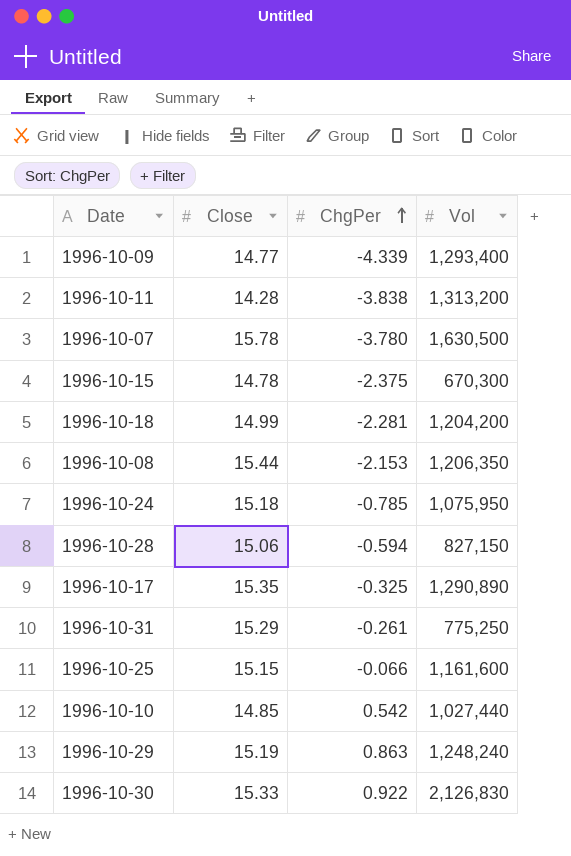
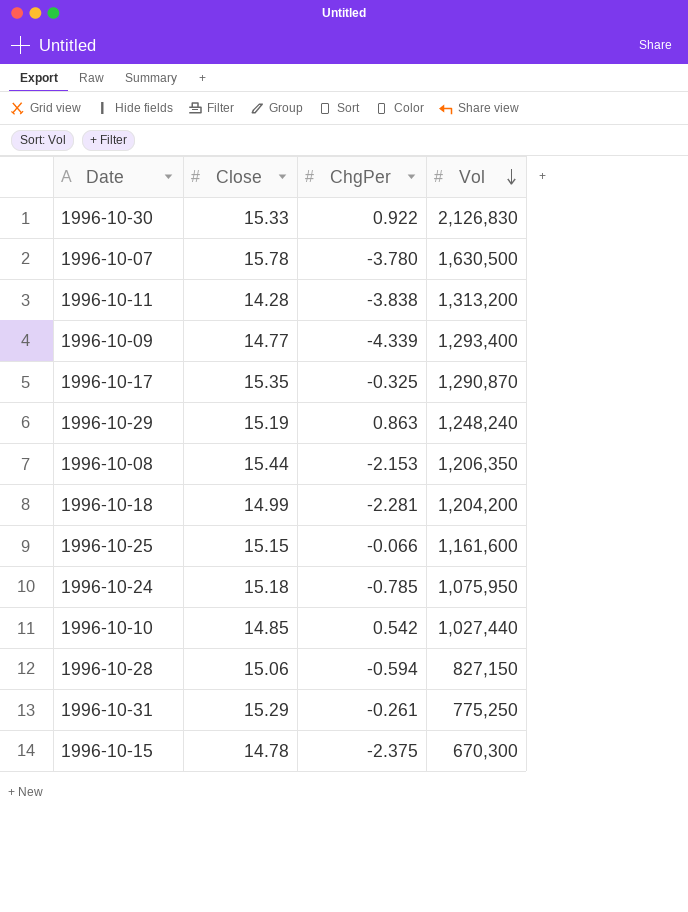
row order: ChgPer ascending -> Vol descending
1996-10-17 | Vol: 1,290,890 -> 1,290,870

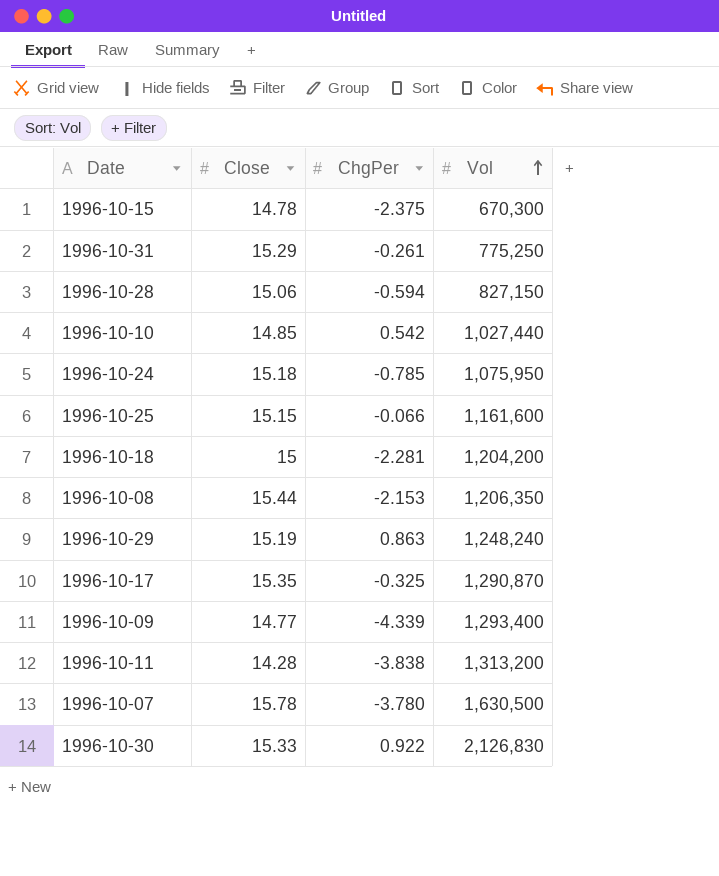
row order: Vol descending -> Vol ascending
1996-10-18 | Close: 14.99 -> 15

